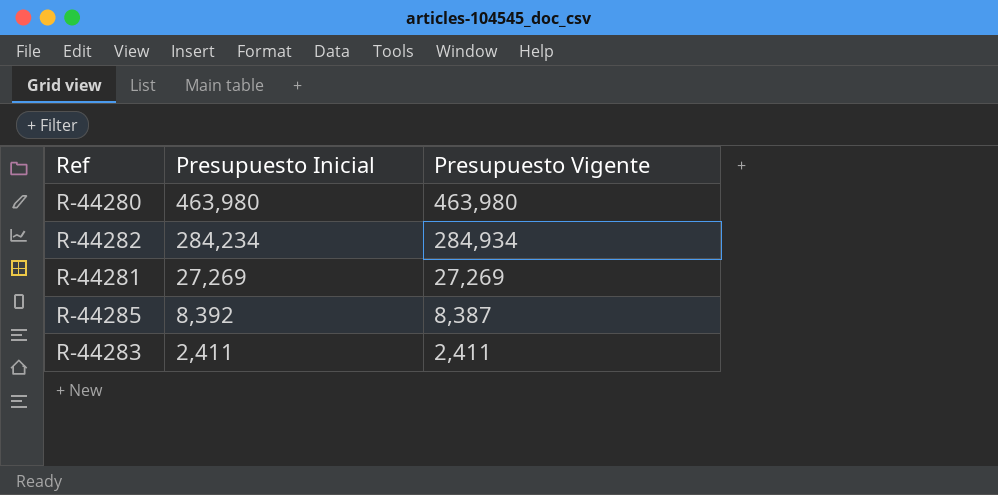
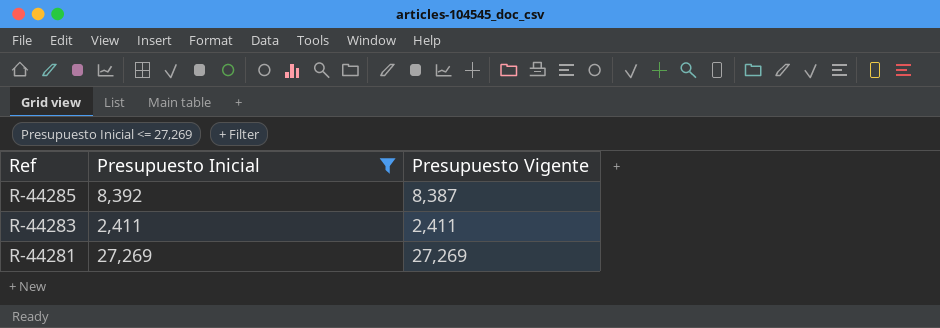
filter: none -> Presupuesto Inicial <= 27,269
row order: Presupuesto Inicial descending -> Ref descending

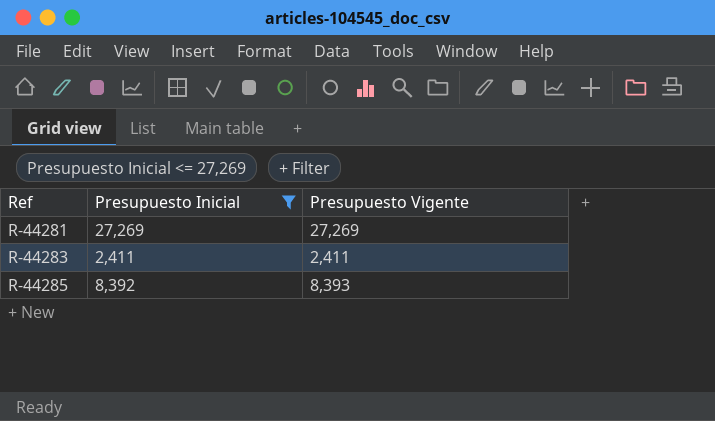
row order: Ref descending -> Ref ascending
R-44285 | Presupuesto Vigente: 8,387 -> 8,393

